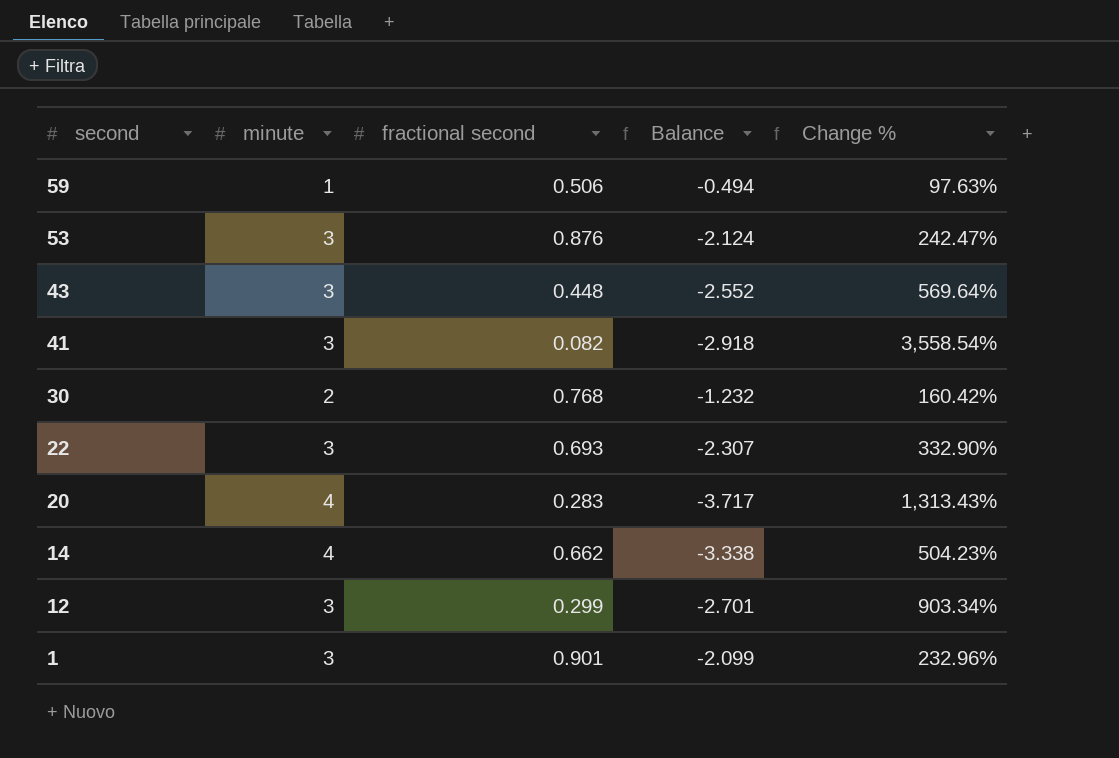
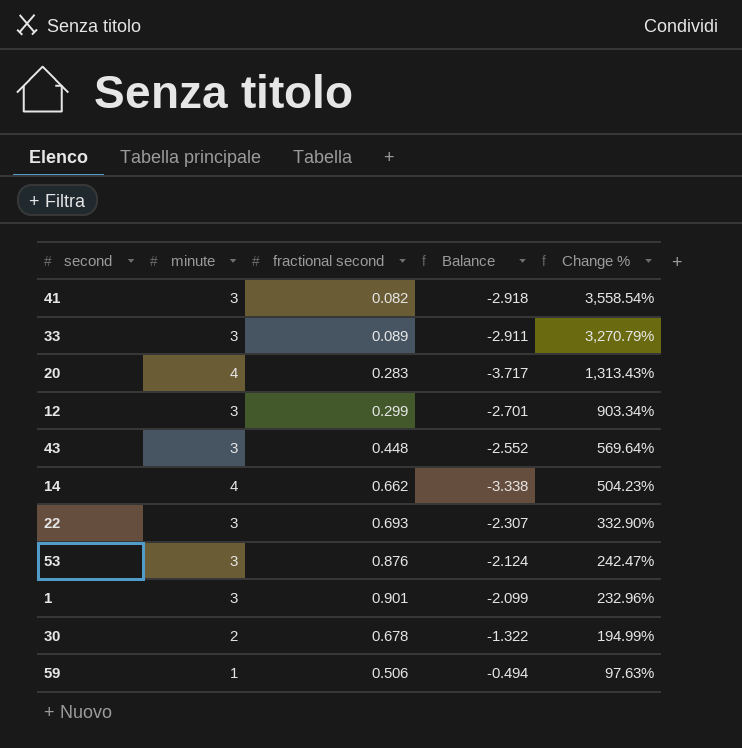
row order: second descending -> Change % descending
row 33: none -> 3 | 0.089 | -2.911 | 3,270.79%
30 | fractional second: 0.768 -> 0.678
30 | Balance: -1.232 -> -1.322
30 | Change %: 160.42% -> 194.99%

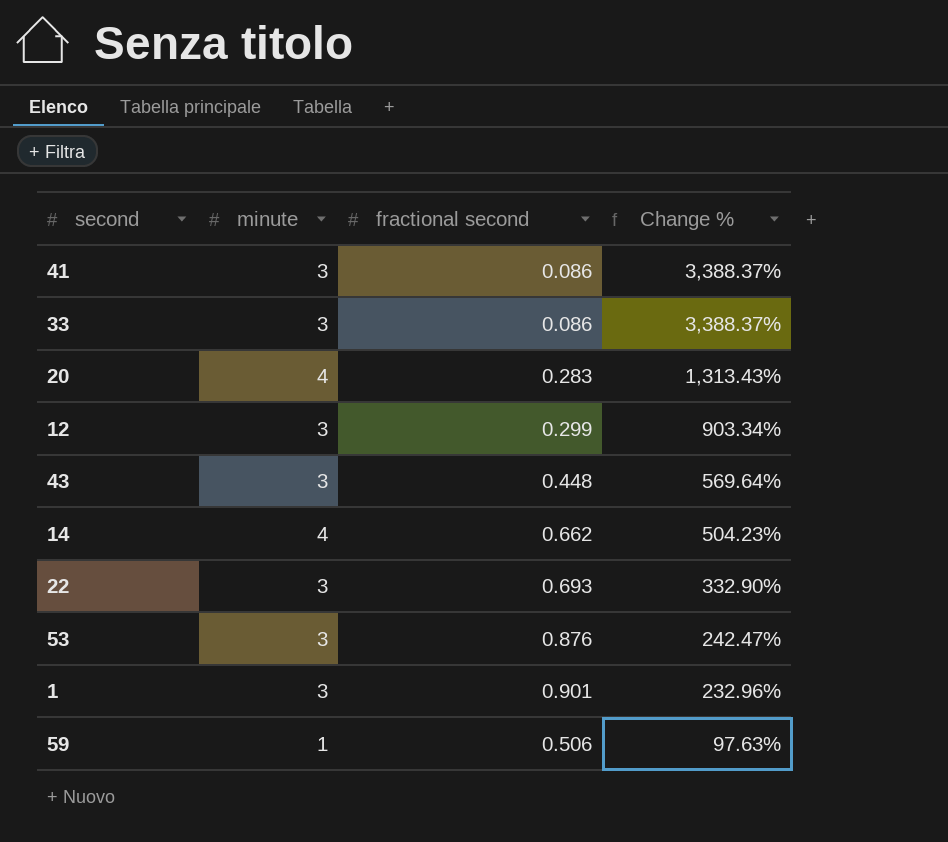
column Balance | formula: [fractional second] - [minute] -> none
row 30: 2 | 0.678 | -1.322 | 194.99% -> none
41 | fractional second: 0.082 -> 0.086
41 | Change %: 3,558.54% -> 3,388.37%
33 | fractional second: 0.089 -> 0.086
33 | Change %: 3,270.79% -> 3,388.37%

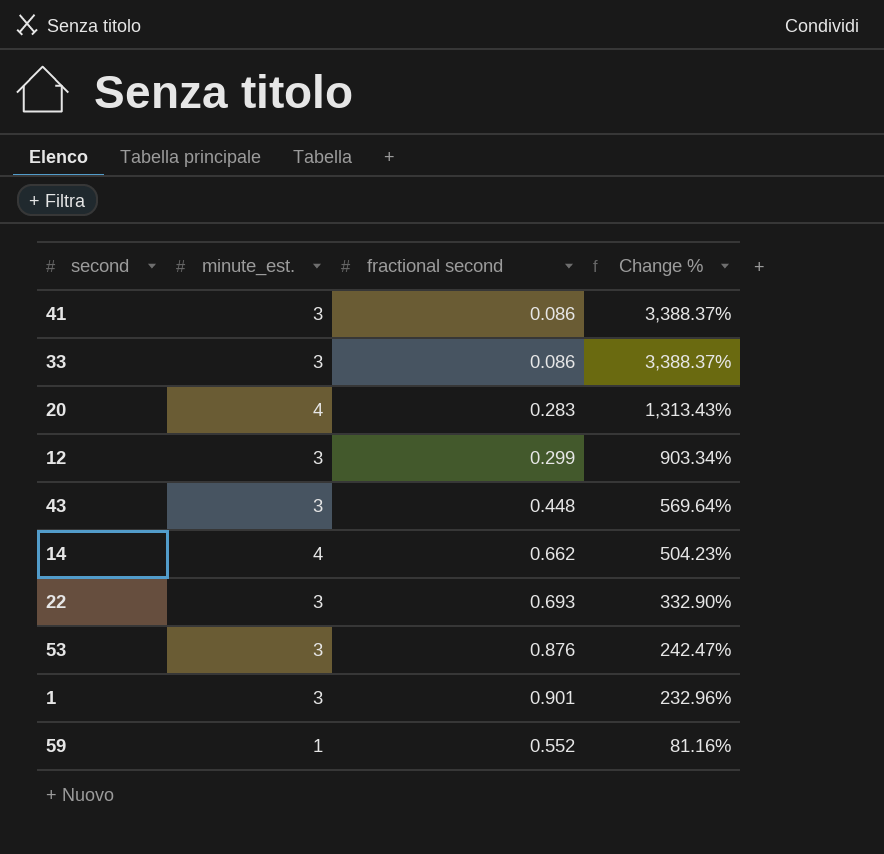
column name: minute -> minute_est.
59 | fractional second: 0.506 -> 0.552
59 | Change %: 97.63% -> 81.16%

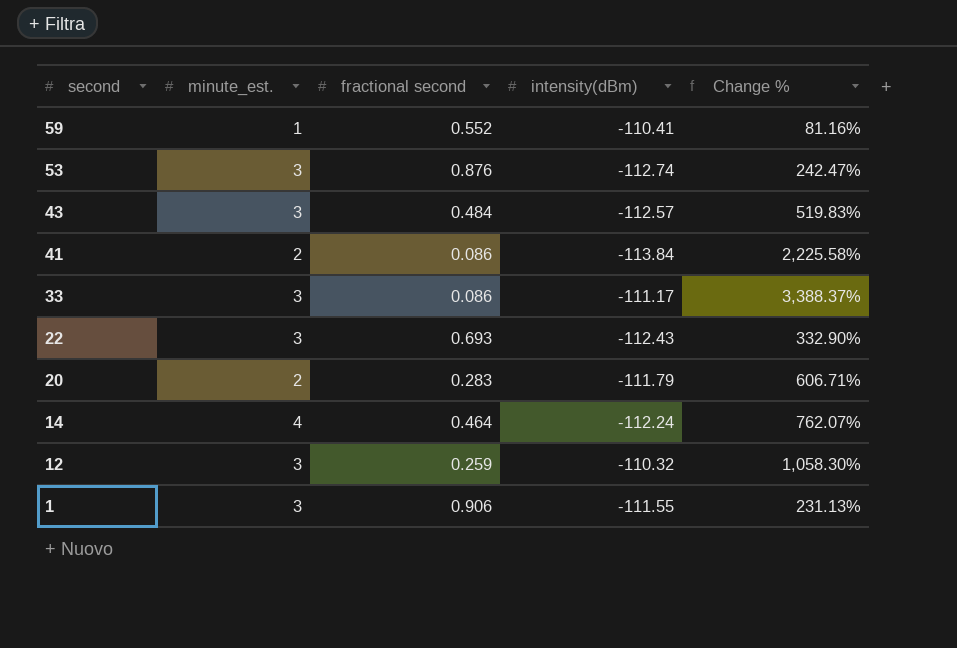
row order: Change % descending -> second descending
column intensity(dBm) | position: none -> 4
43 | fractional second: 0.448 -> 0.484
43 | Change %: 569.64% -> 519.83%
41 | minute_est.: 3 -> 2
41 | Change %: 3,388.37% -> 2,225.58%
20 | minute_est.: 4 -> 2
20 | Change %: 1,313.43% -> 606.71%
14 | fractional second: 0.662 -> 0.464
14 | Change %: 504.23% -> 762.07%
12 | fractional second: 0.299 -> 0.259
12 | Change %: 903.34% -> 1,058.30%
1 | fractional second: 0.901 -> 0.906
1 | Change %: 232.96% -> 231.13%

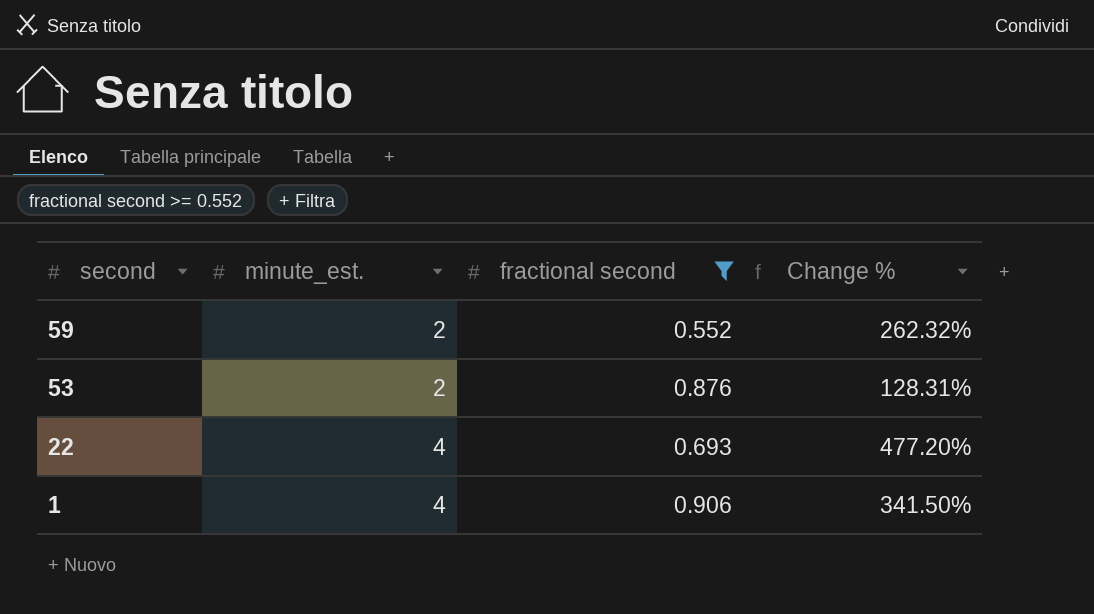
filter: none -> fractional second >= 0.552
column intensity(dBm) | position: 4 -> none
59 | minute_est.: 1 -> 2
59 | Change %: 81.16% -> 262.32%
53 | minute_est.: 3 -> 2
53 | Change %: 242.47% -> 128.31%
22 | minute_est.: 3 -> 4
22 | Change %: 332.90% -> 477.20%
1 | minute_est.: 3 -> 4
1 | Change %: 231.13% -> 341.50%

